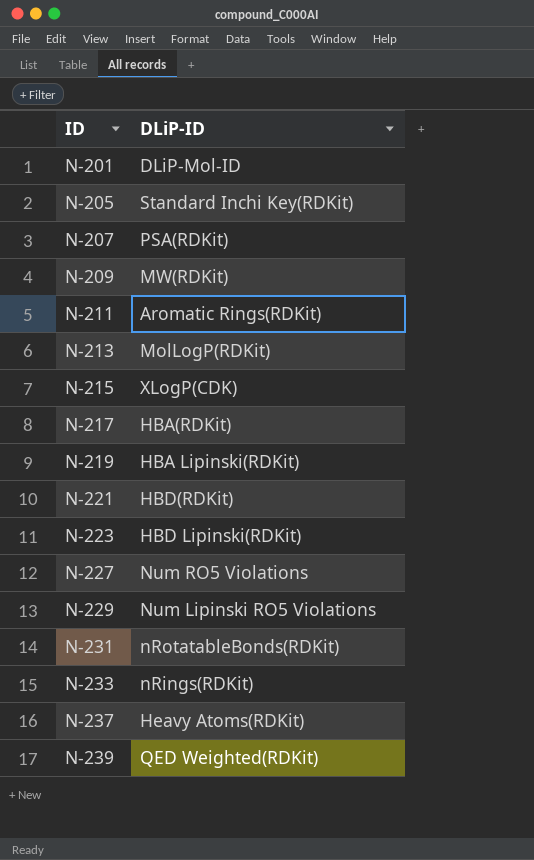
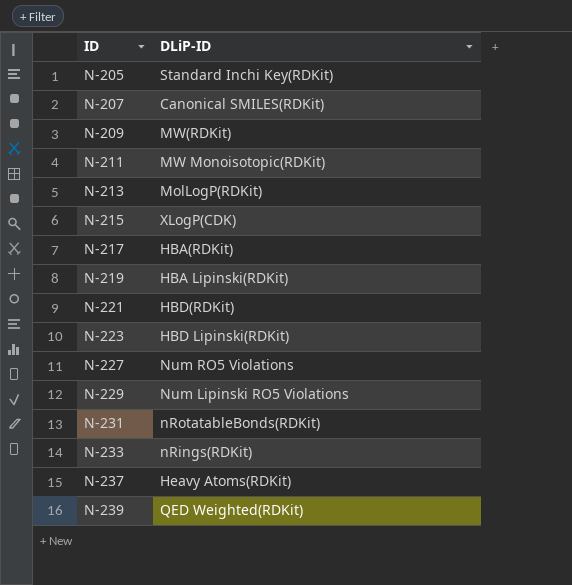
row N-201: DLiP-Mol-ID -> none
N-207 | DLiP-ID: PSA(RDKit) -> Canonical SMILES(RDKit)
N-211 | DLiP-ID: Aromatic Rings(RDKit) -> MW Monoisotopic(RDKit)

